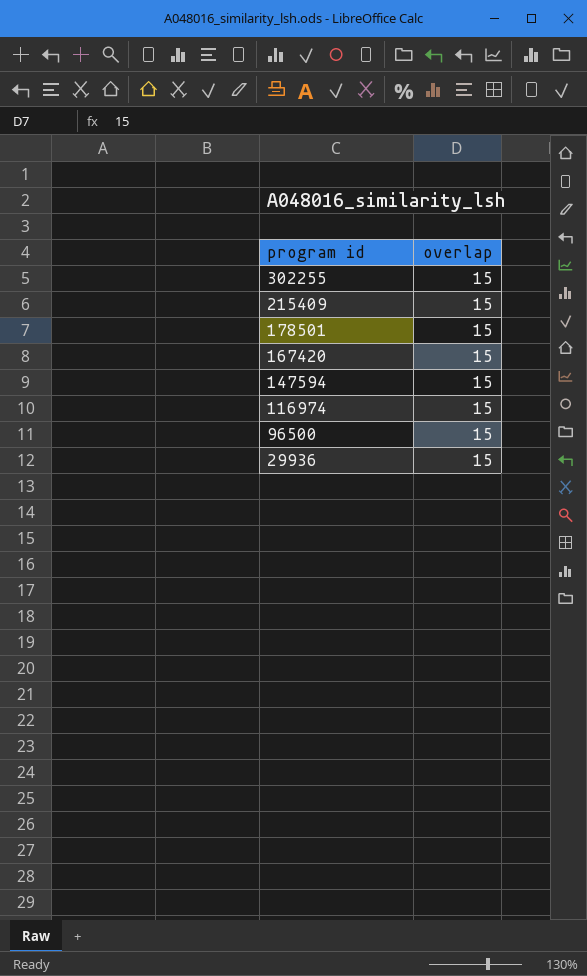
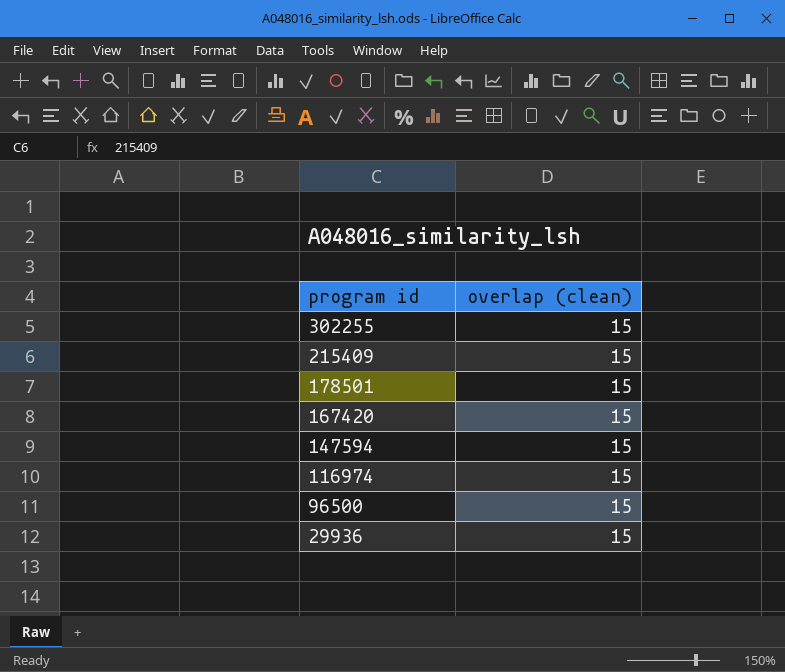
column name: overlap -> overlap (clean)

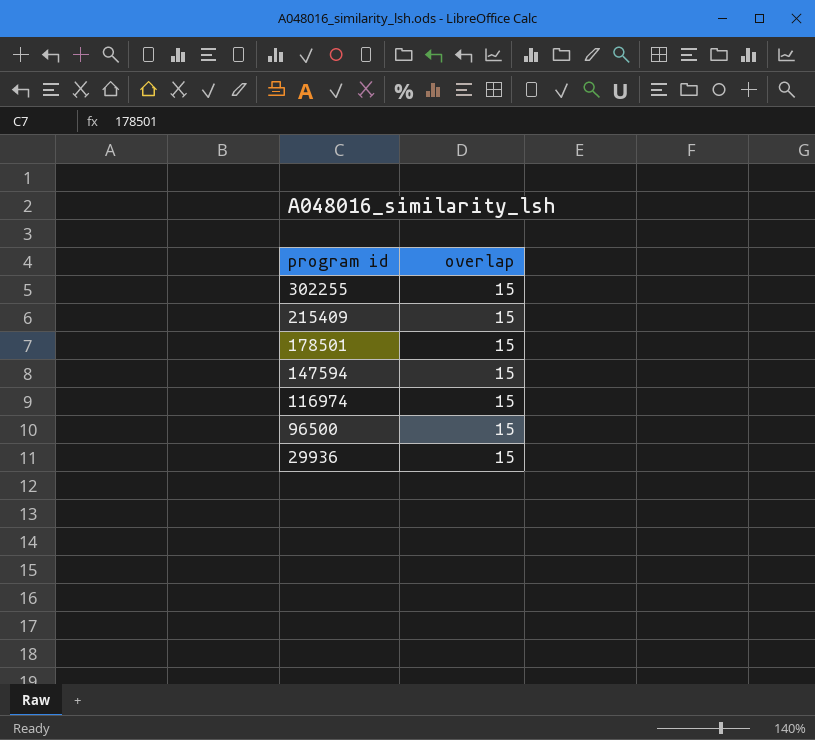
column name: overlap (clean) -> overlap
row 167420: 15 -> none

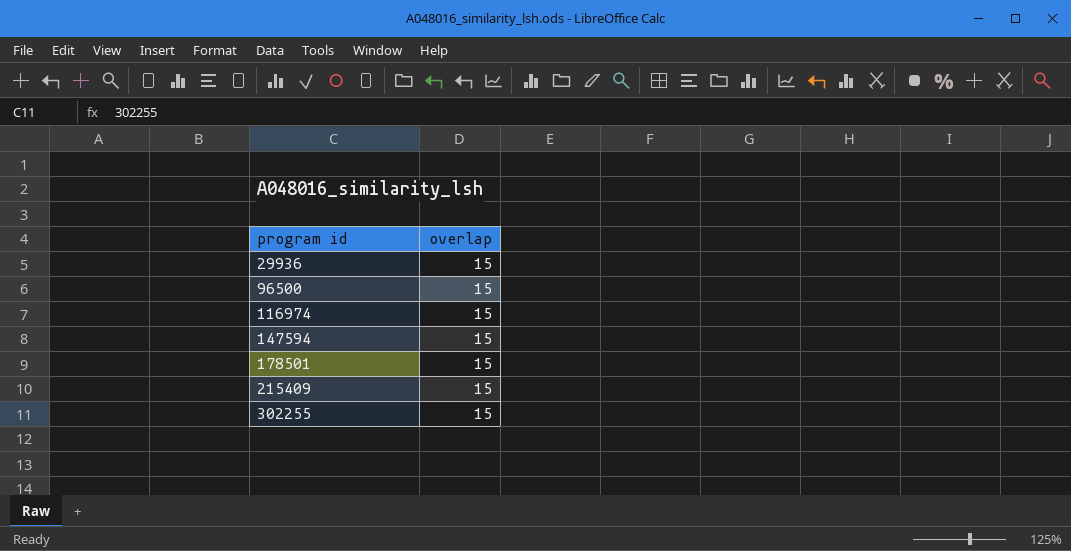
row order: program id descending -> program id ascending

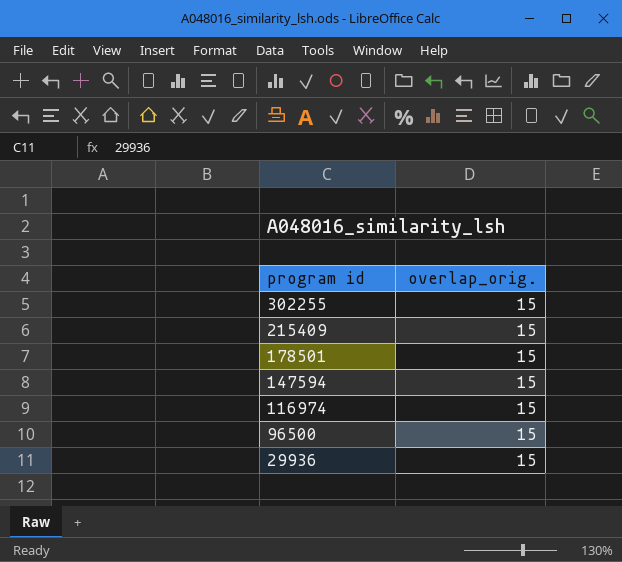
row order: program id ascending -> program id descending
column name: overlap -> overlap_orig.

